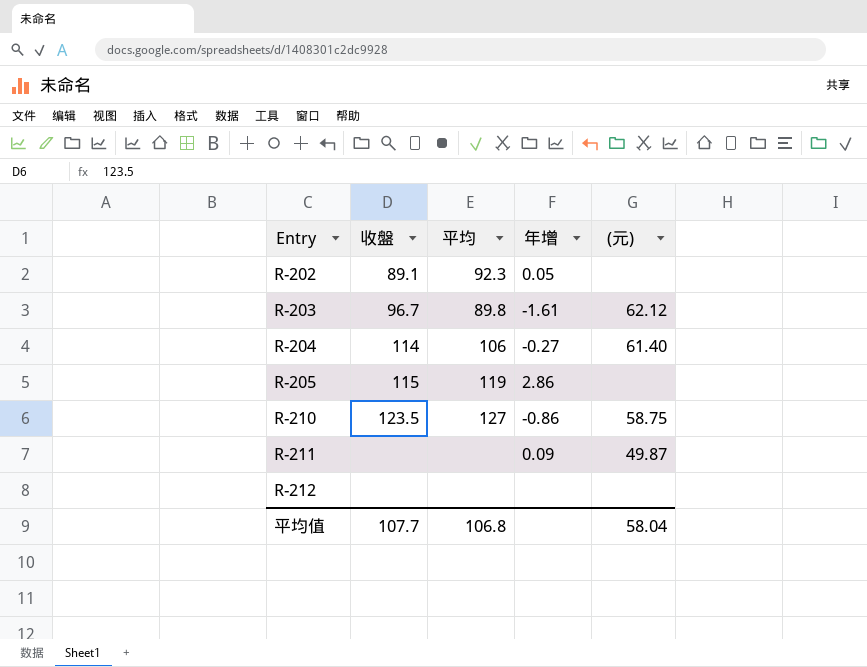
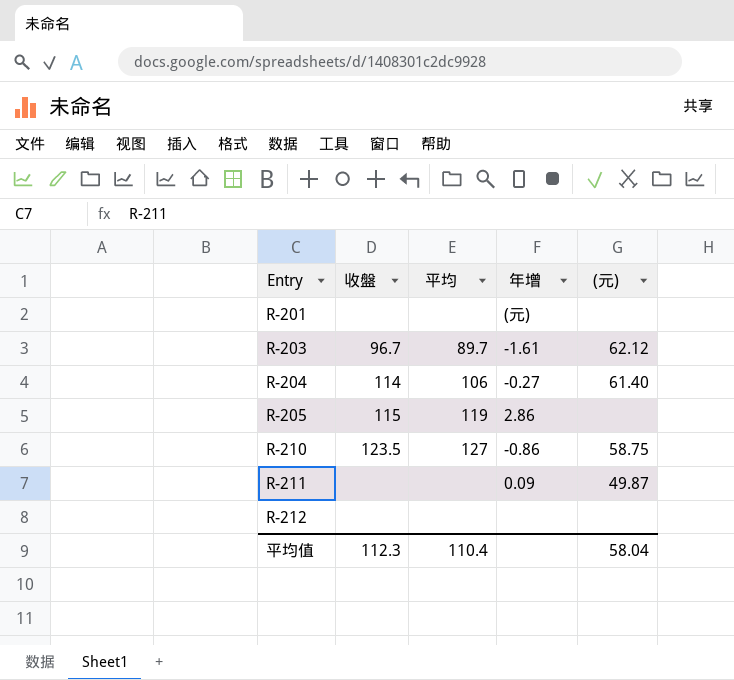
row R-202: 89.1 | 92.3 | 0.05 | none -> none
row R-201: none -> none | none | (元) | none
R-203 | 平均: 89.8 -> 89.7
平均值 | 收盤: 107.7 -> 112.3
平均值 | 平均: 106.8 -> 110.4

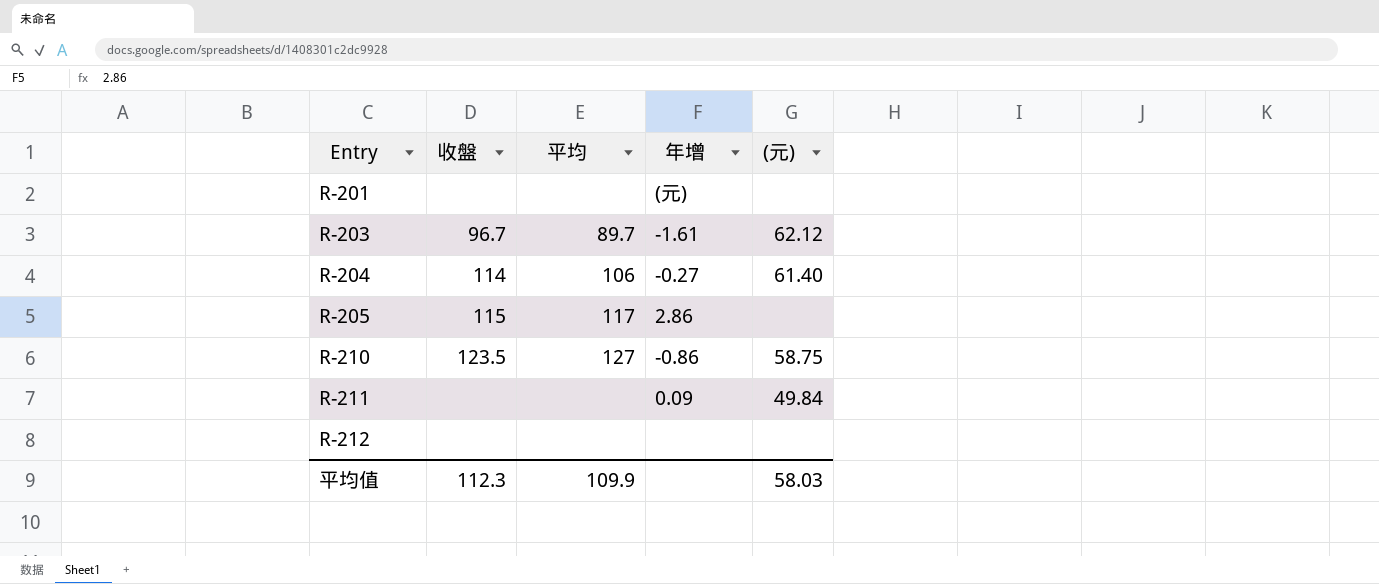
R-205 | 平均: 119 -> 117
R-211 | (元): 49.87 -> 49.84
平均值 | 平均: 110.4 -> 109.9
平均值 | (元): 58.04 -> 58.03

